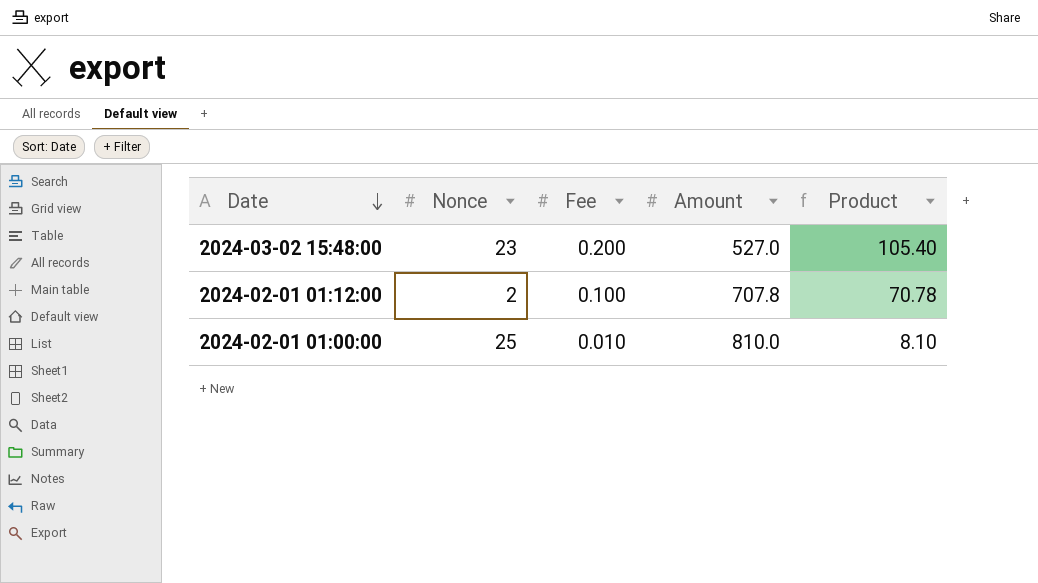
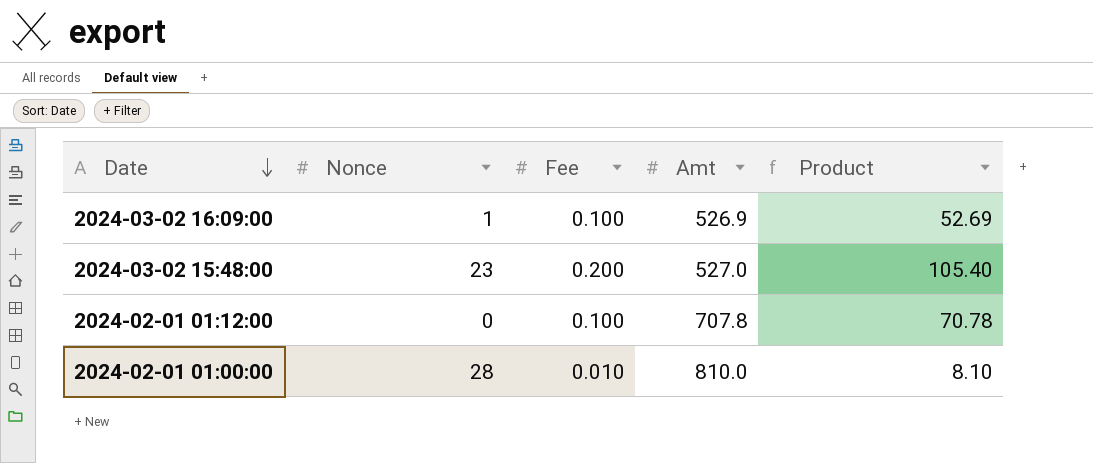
column name: Amount -> Amt
row 2024-03-02 16:09:00: none -> 1 | 0.100 | 526.9 | 52.69
2024-02-01 01:12:00 | Nonce: 2 -> 0
2024-02-01 01:00:00 | Nonce: 25 -> 28

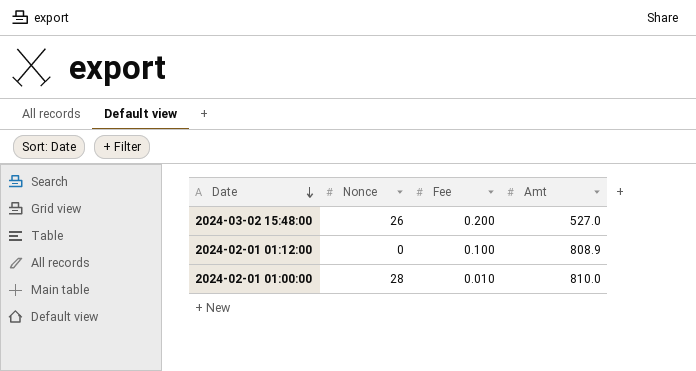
column Product | formula: [Fee] * [Amt] -> none
row 2024-03-02 16:09:00: 1 | 0.100 | 526.9 | 52.69 -> none
2024-03-02 15:48:00 | Nonce: 23 -> 26
2024-02-01 01:12:00 | Amt: 707.8 -> 808.9

